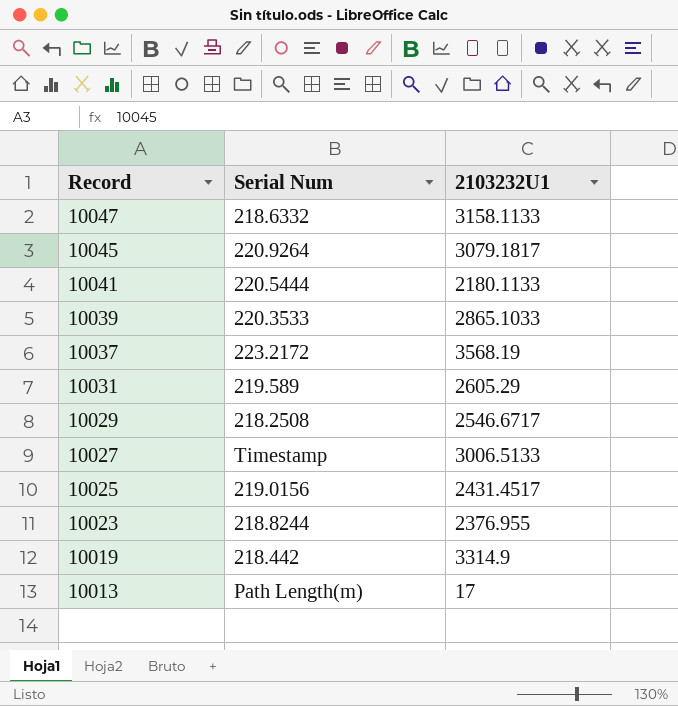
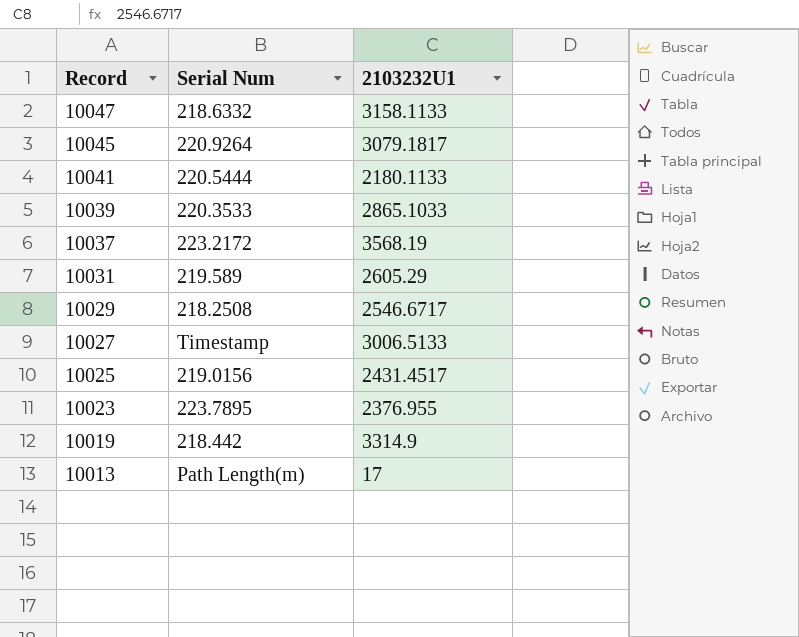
10023 | Serial Num: 218.8244 -> 223.7895

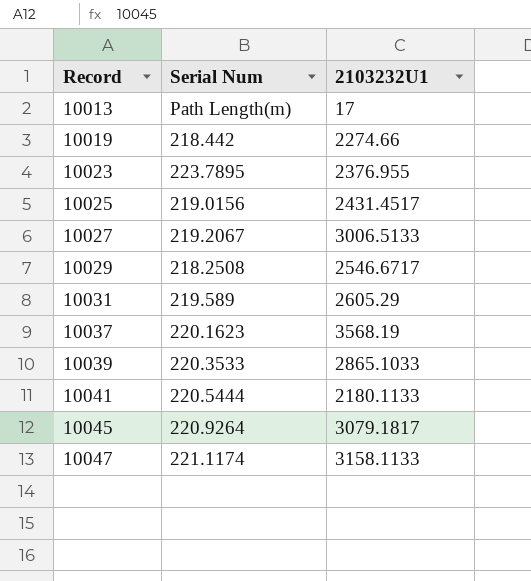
row order: Record descending -> Record ascending
10019 | 2103232U1: 3314.9 -> 2274.66
10027 | Serial Num: Timestamp -> 219.2067
10037 | Serial Num: 223.2172 -> 220.1623
10047 | Serial Num: 218.6332 -> 221.1174

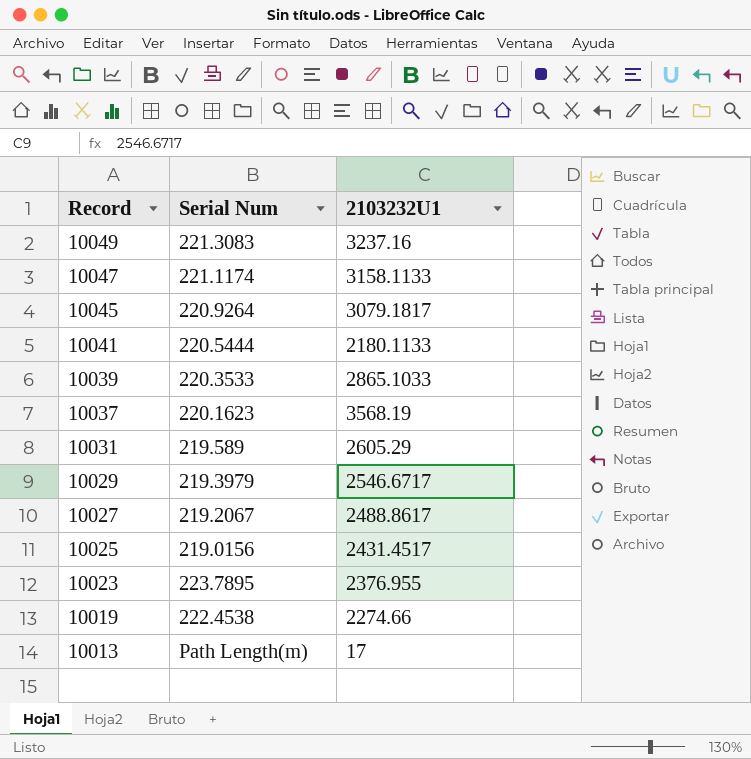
row order: Record ascending -> Record descending
row 10049: none -> 221.3083 | 3237.16
10029 | Serial Num: 218.2508 -> 219.3979
10027 | 2103232U1: 3006.5133 -> 2488.8617
10019 | Serial Num: 218.442 -> 222.4538

